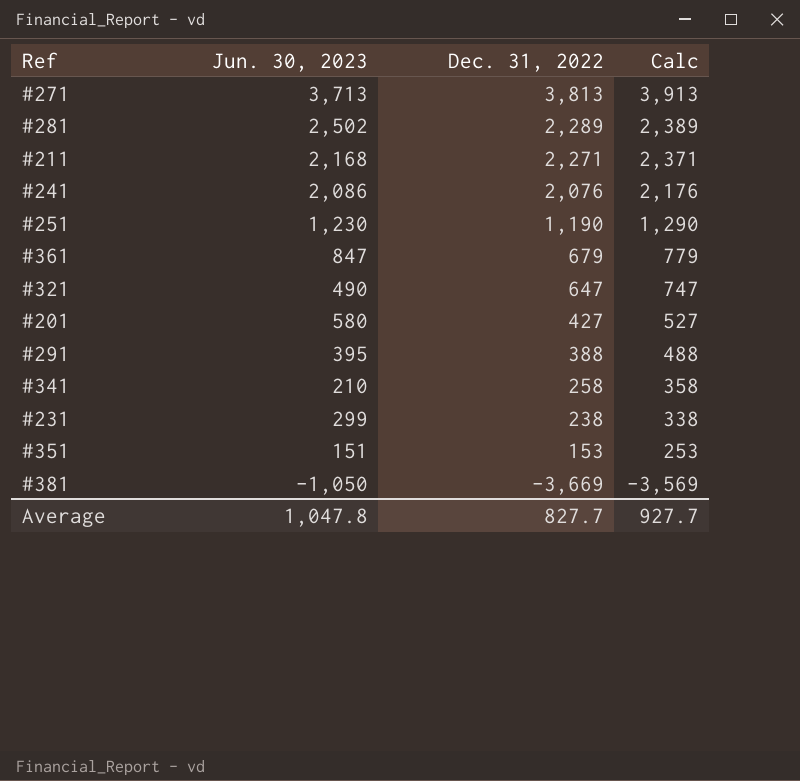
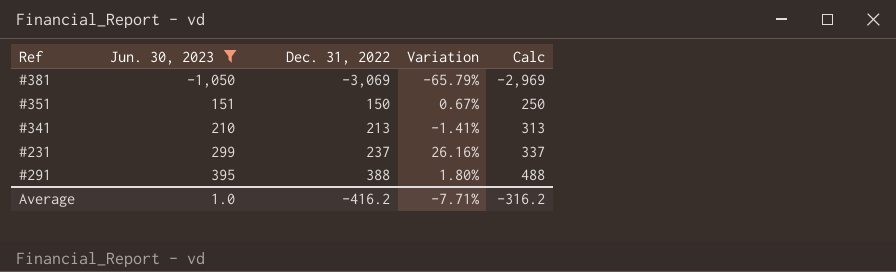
filter: none -> Jun. 30, 2023 <= 395
row order: Dec. 31, 2022 descending -> Jun. 30, 2023 ascending
column Variation | formula: none -> ([Jun. 30, 2023] - [Dec. 31, 2022]) / [Dec. 31, 2022]
#381 | Dec. 31, 2022: -3,669 -> -3,069
#381 | Calc: -3,569 -> -2,969
#351 | Dec. 31, 2022: 153 -> 150
#351 | Calc: 253 -> 250
#341 | Dec. 31, 2022: 258 -> 213
#341 | Calc: 358 -> 313
#231 | Dec. 31, 2022: 238 -> 237
#231 | Calc: 338 -> 337
Average | Jun. 30, 2023: 1,047.8 -> 1.0
Average | Dec. 31, 2022: 827.7 -> -416.2
Average | Calc: 927.7 -> -316.2

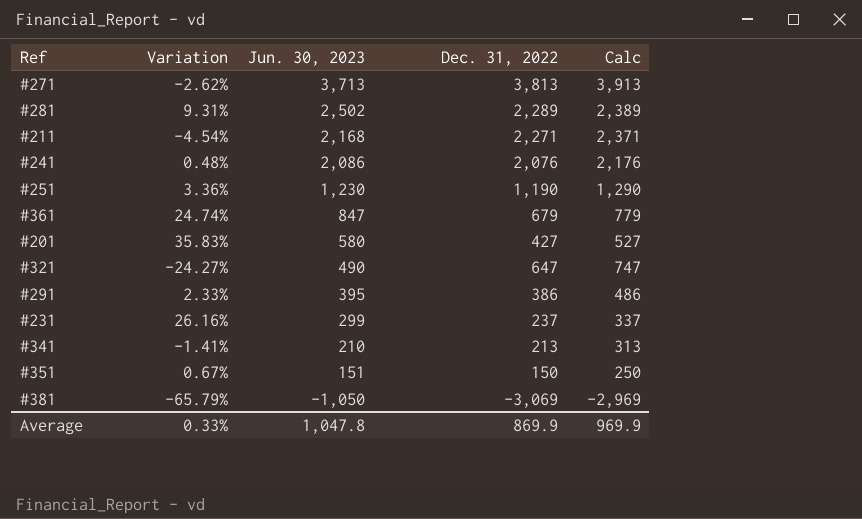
filter: Jun. 30, 2023 <= 395 -> none
row order: Jun. 30, 2023 ascending -> Jun. 30, 2023 descending
column Variation | position: 4 -> 2
#291 | Variation: 1.80% -> 2.33%
#291 | Dec. 31, 2022: 388 -> 386
#291 | Calc: 488 -> 486
Average | Variation: -7.71% -> 0.33%
Average | Jun. 30, 2023: 1.0 -> 1,047.8
Average | Dec. 31, 2022: -416.2 -> 869.9
Average | Calc: -316.2 -> 969.9

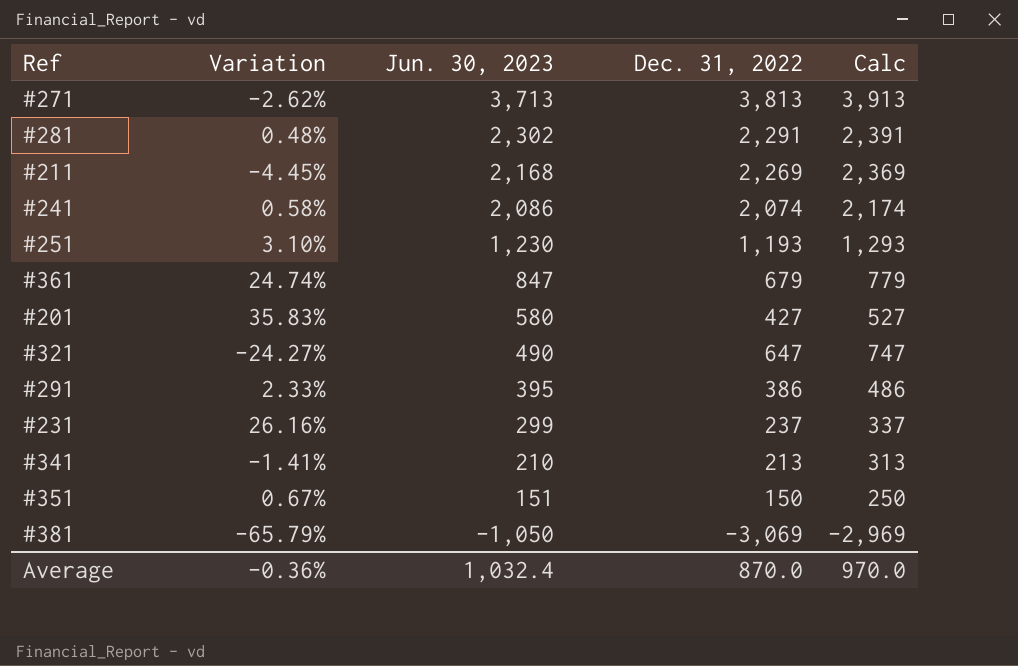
#281 | Variation: 9.31% -> 0.48%
#281 | Jun. 30, 2023: 2,502 -> 2,302
#281 | Dec. 31, 2022: 2,289 -> 2,291
#281 | Calc: 2,389 -> 2,391
#211 | Variation: -4.54% -> -4.45%
#211 | Dec. 31, 2022: 2,271 -> 2,269
#211 | Calc: 2,371 -> 2,369
#241 | Variation: 0.48% -> 0.58%
#241 | Dec. 31, 2022: 2,076 -> 2,074
#241 | Calc: 2,176 -> 2,174
#251 | Variation: 3.36% -> 3.10%
#251 | Dec. 31, 2022: 1,190 -> 1,193
#251 | Calc: 1,290 -> 1,293
Average | Variation: 0.33% -> -0.36%
Average | Jun. 30, 2023: 1,047.8 -> 1,032.4
Average | Dec. 31, 2022: 869.9 -> 870.0
Average | Calc: 969.9 -> 970.0

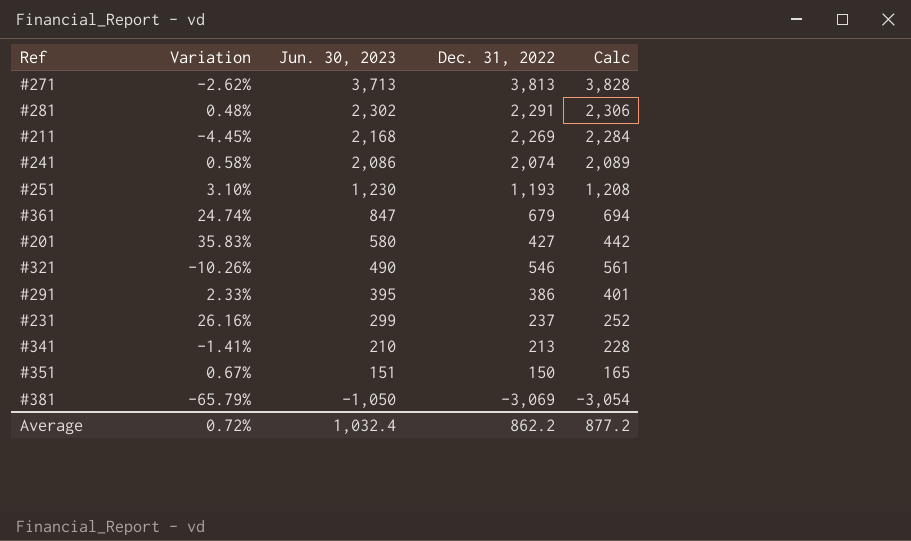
column Calc | formula: [Dec. 31, 2022] + 100 -> [Dec. 31, 2022] + 15
#321 | Variation: -24.27% -> -10.26%
#321 | Dec. 31, 2022: 647 -> 546
Average | Variation: -0.36% -> 0.72%
Average | Dec. 31, 2022: 870.0 -> 862.2
Average | Calc: 970.0 -> 877.2

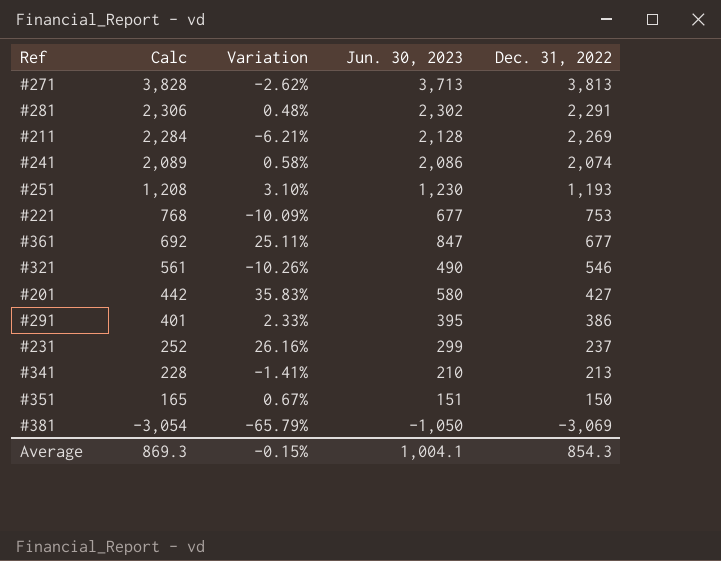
row order: Jun. 30, 2023 descending -> Calc descending
column Calc | position: 5 -> 2
#211 | Variation: -4.45% -> -6.21%
#211 | Jun. 30, 2023: 2,168 -> 2,128
row #221: none -> 768 | -10.09% | 677 | 753
#361 | Calc: 694 -> 692
#361 | Variation: 24.74% -> 25.11%
#361 | Dec. 31, 2022: 679 -> 677
Average | Calc: 877.2 -> 869.3
Average | Variation: 0.72% -> -0.15%
Average | Jun. 30, 2023: 1,032.4 -> 1,004.1
Average | Dec. 31, 2022: 862.2 -> 854.3

